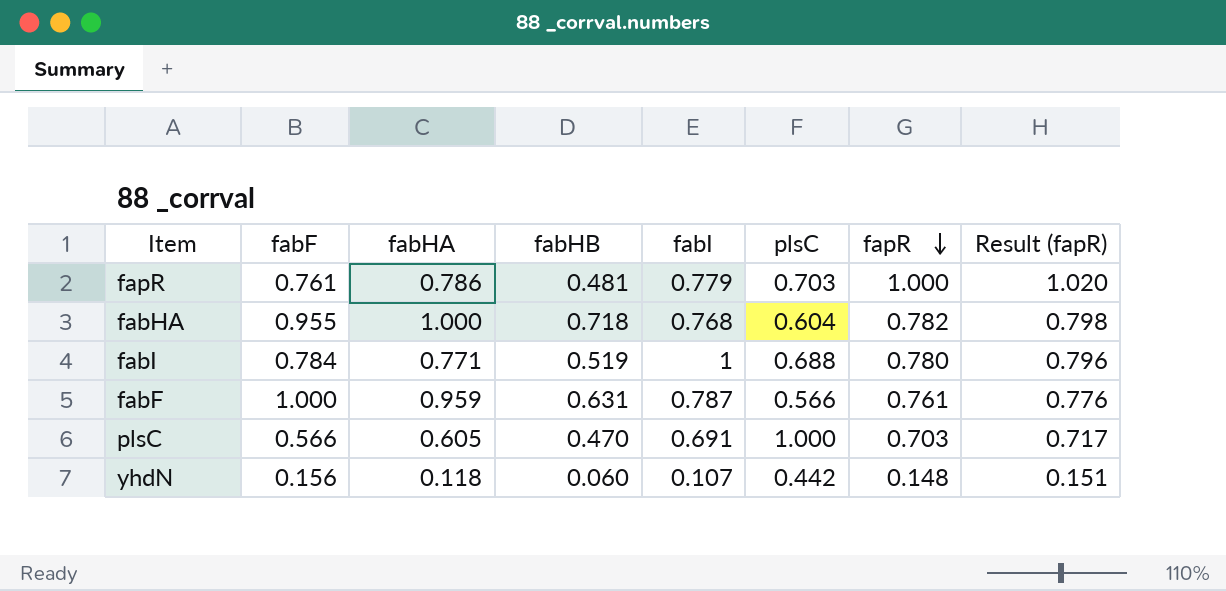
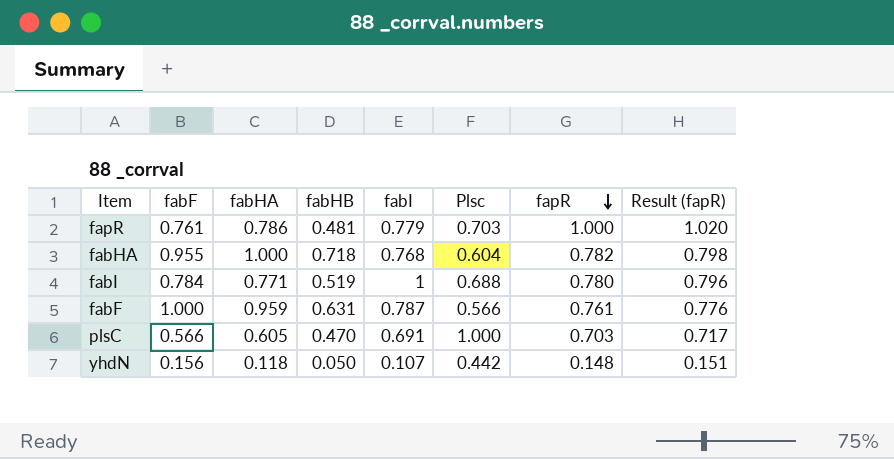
column name: plsC -> Plsc
yhdN | fabHB: 0.060 -> 0.050

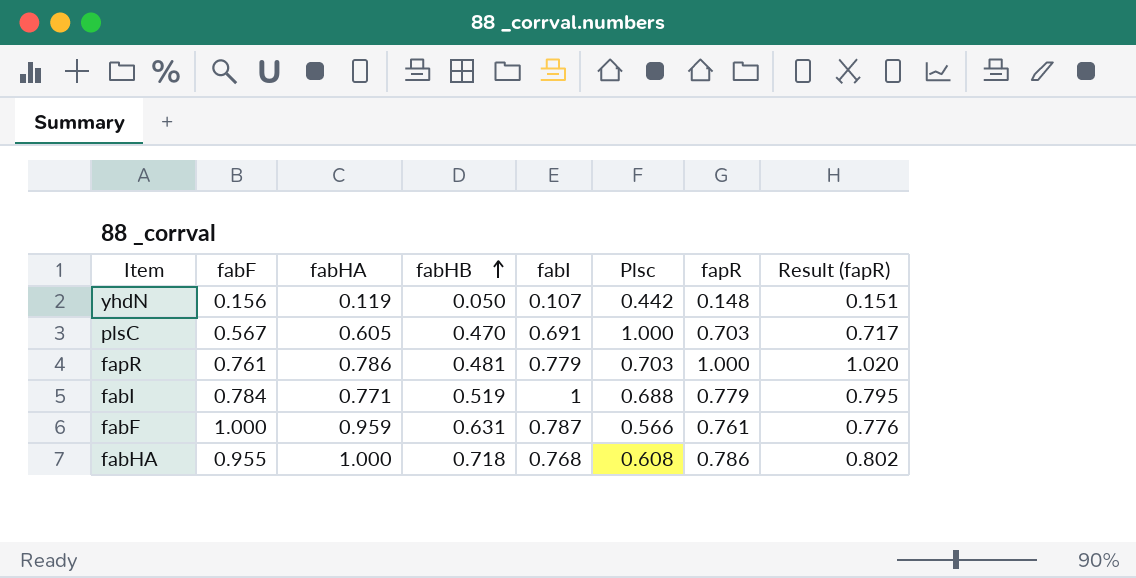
row order: fapR descending -> fabHB ascending
yhdN | fabHA: 0.118 -> 0.119
plsC | fabF: 0.566 -> 0.567
fabI | fapR: 0.780 -> 0.779
fabI | Result (fapR): 0.796 -> 0.795
fabHA | Plsc: 0.604 -> 0.608
fabHA | fapR: 0.782 -> 0.786
fabHA | Result (fapR): 0.798 -> 0.802

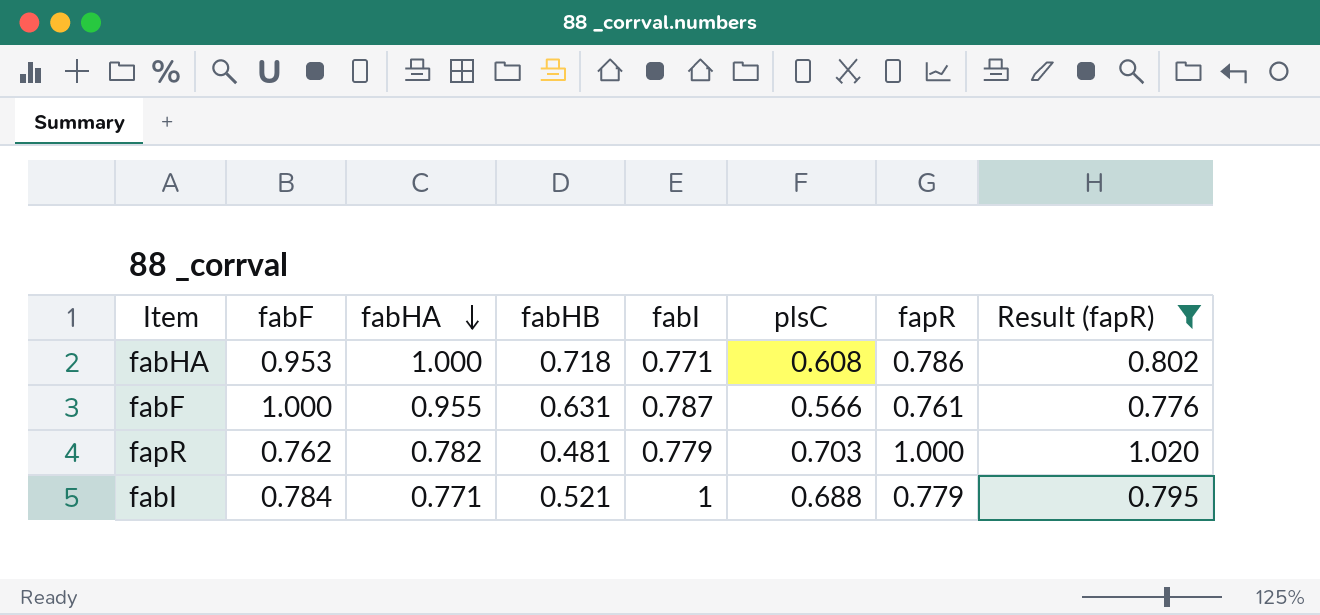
filter: none -> Result (fapR) >= 0.776
row order: fabHB ascending -> fabHA descending
column name: Plsc -> plsC
fabHA | fabF: 0.955 -> 0.953
fabHA | fabI: 0.768 -> 0.771
fabF | fabHA: 0.959 -> 0.955
fapR | fabF: 0.761 -> 0.762
fapR | fabHA: 0.786 -> 0.782
fabI | fabHB: 0.519 -> 0.521

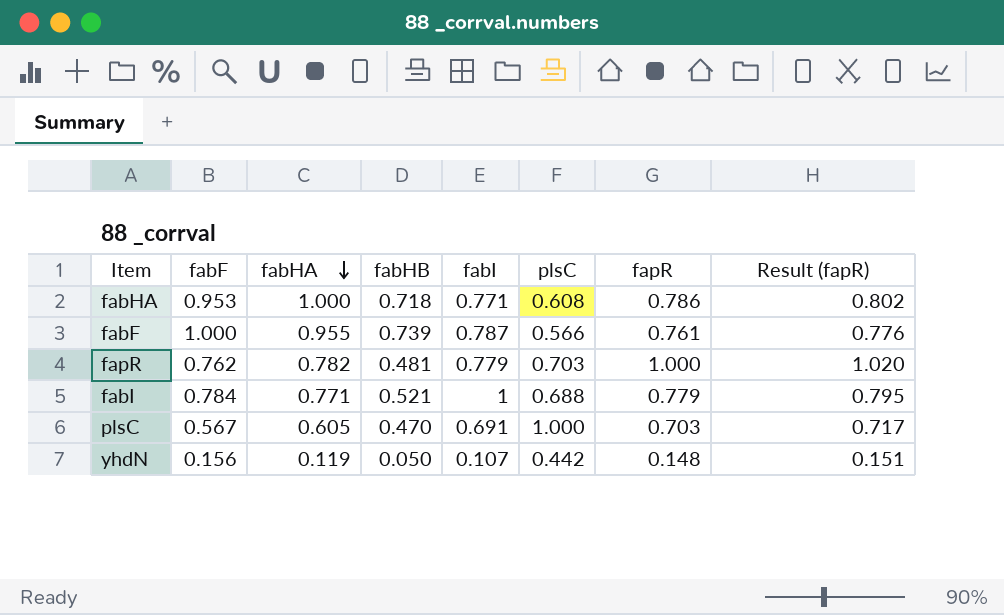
filter: Result (fapR) >= 0.776 -> none
fabF | fabHB: 0.631 -> 0.739

